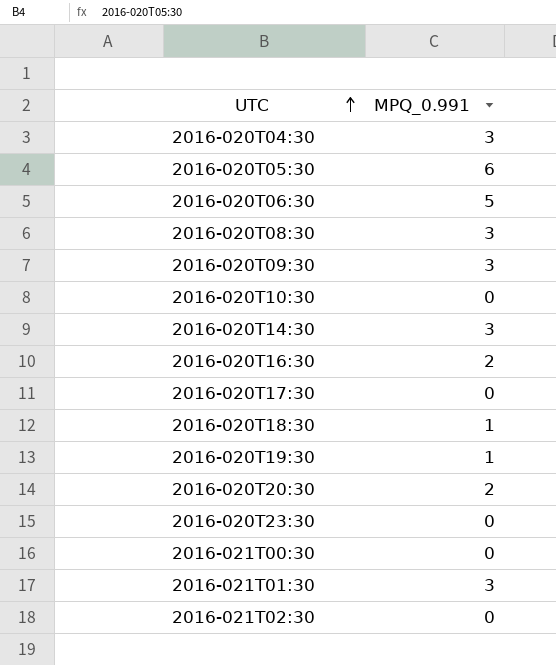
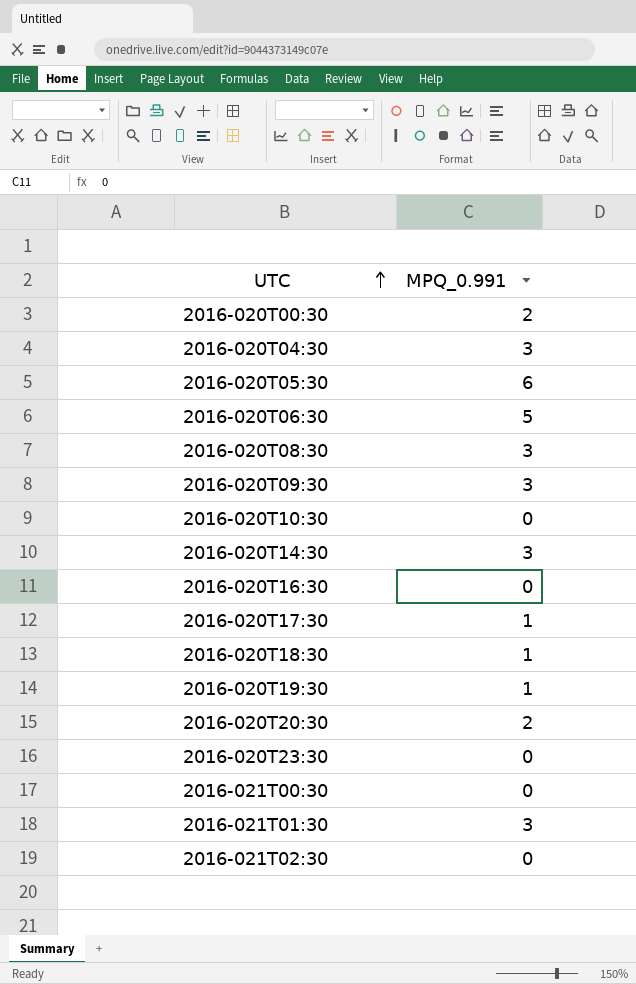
row 2016-020T00:30: none -> 2
2016-020T16:30 | MPQ_0.991: 2 -> 0
2016-020T17:30 | MPQ_0.991: 0 -> 1

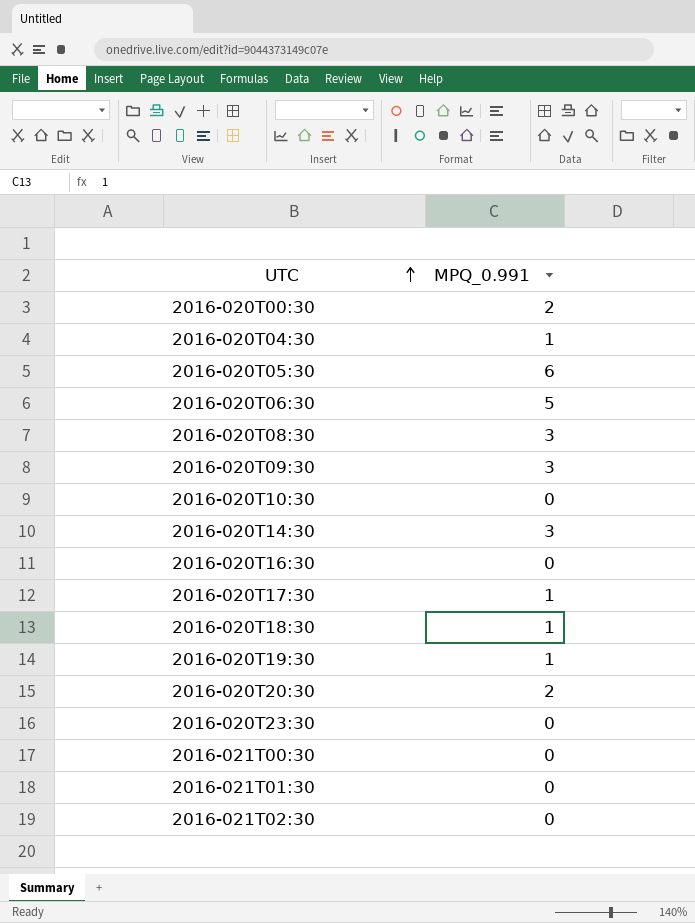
2016-020T04:30 | MPQ_0.991: 3 -> 1
2016-021T01:30 | MPQ_0.991: 3 -> 0

